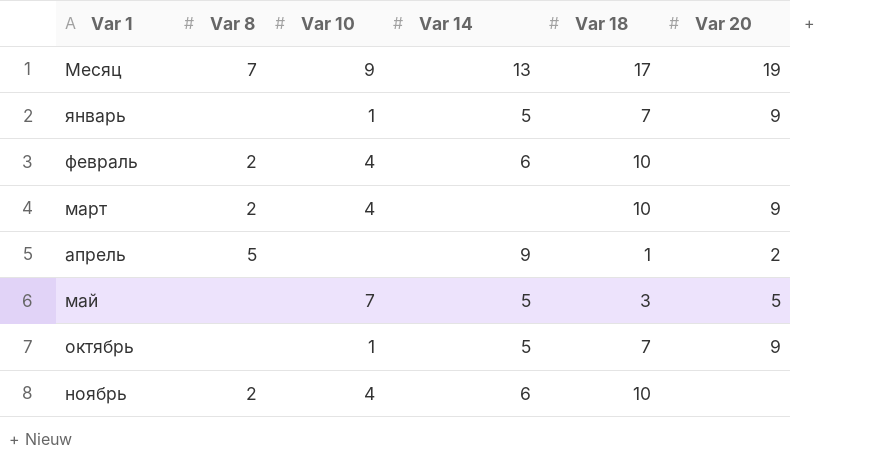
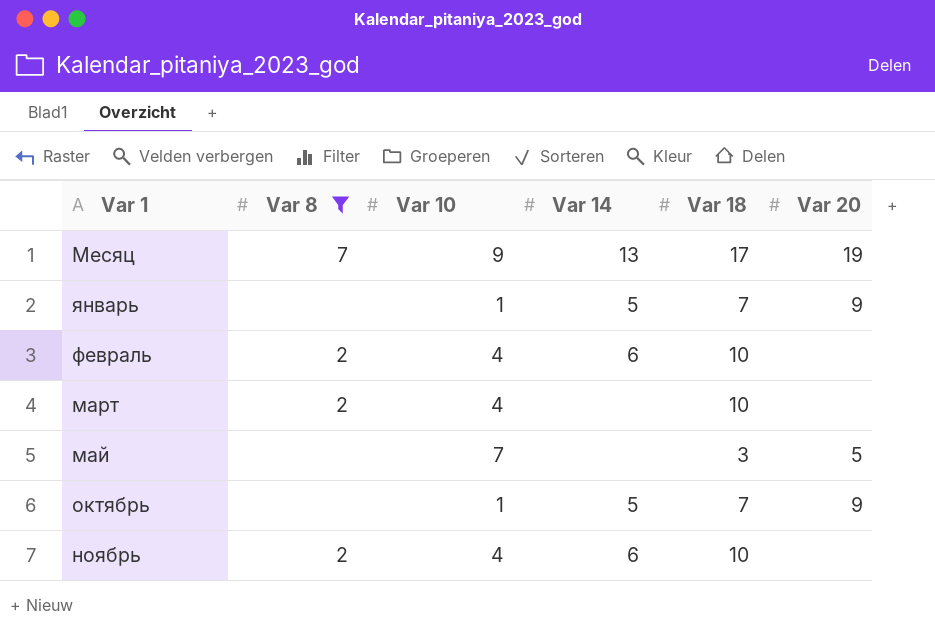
filter: none -> Var 8 != 5
март | Var 20: 9 -> none
май | Var 14: 5 -> none

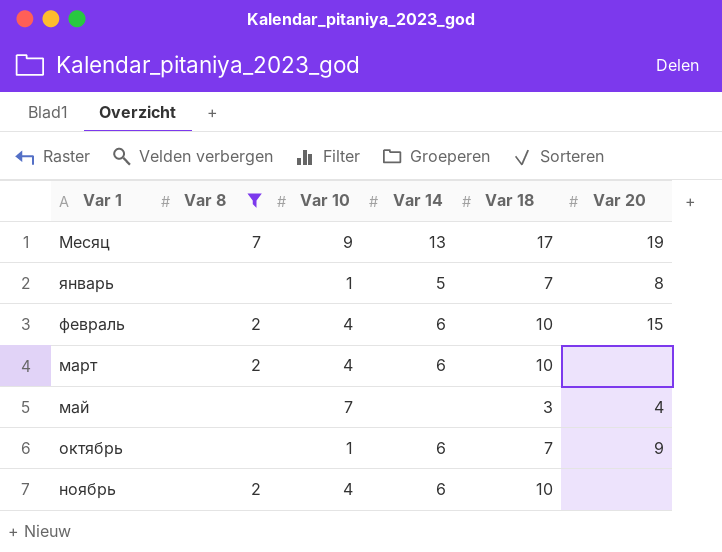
январь | Var 20: 9 -> 8
февраль | Var 20: none -> 15
март | Var 14: none -> 6
май | Var 20: 5 -> 4
октябрь | Var 14: 5 -> 6

